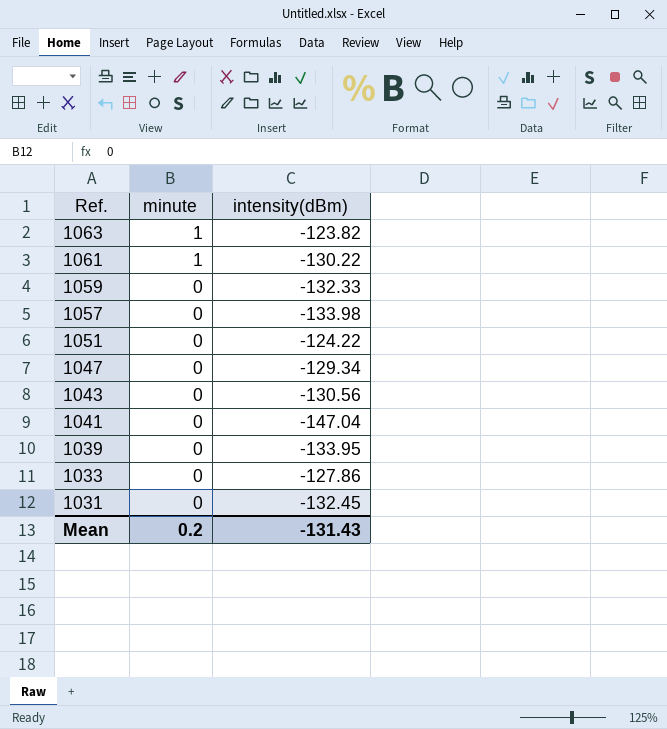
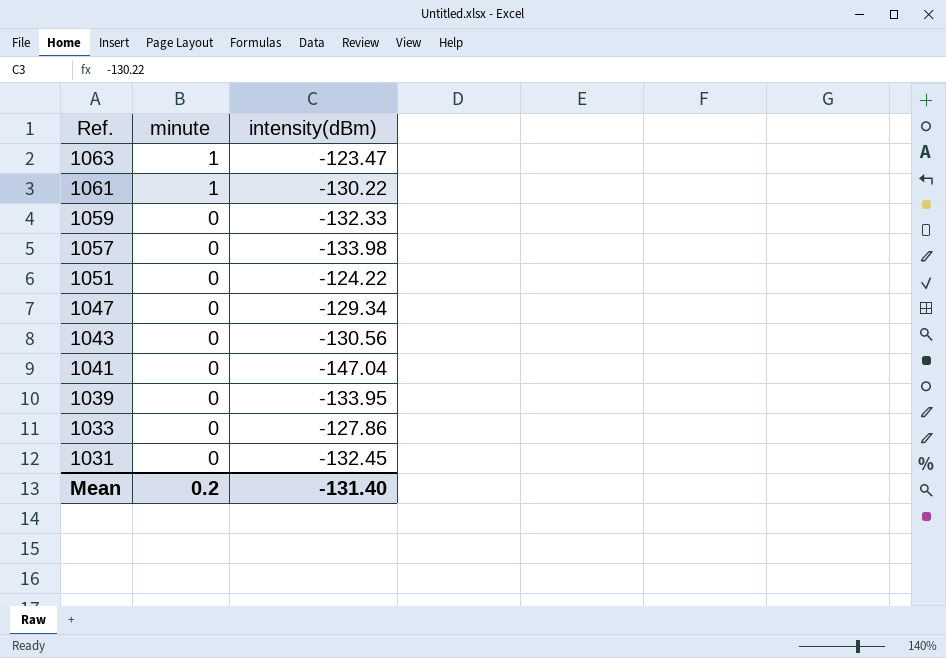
1063 | intensity(dBm): -123.82 -> -123.47
Mean | intensity(dBm): -131.43 -> -131.40

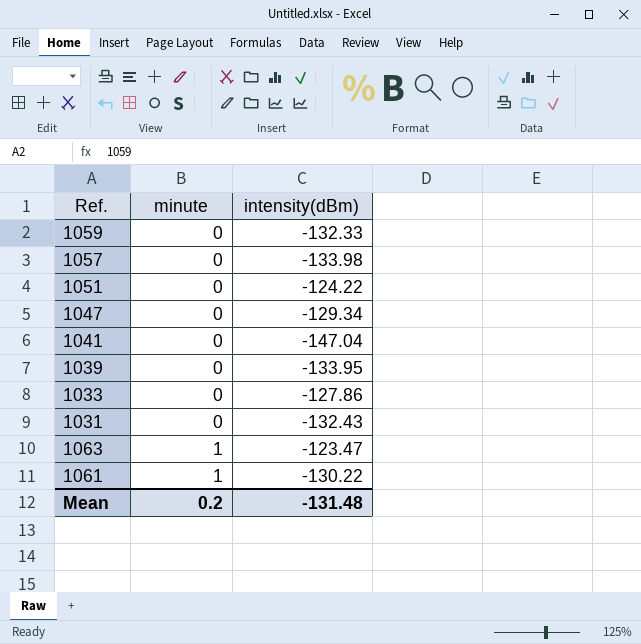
row order: Ref. descending -> minute ascending
row 1043: 0 | -130.56 -> none
1031 | intensity(dBm): -132.45 -> -132.43
Mean | intensity(dBm): -131.40 -> -131.48

